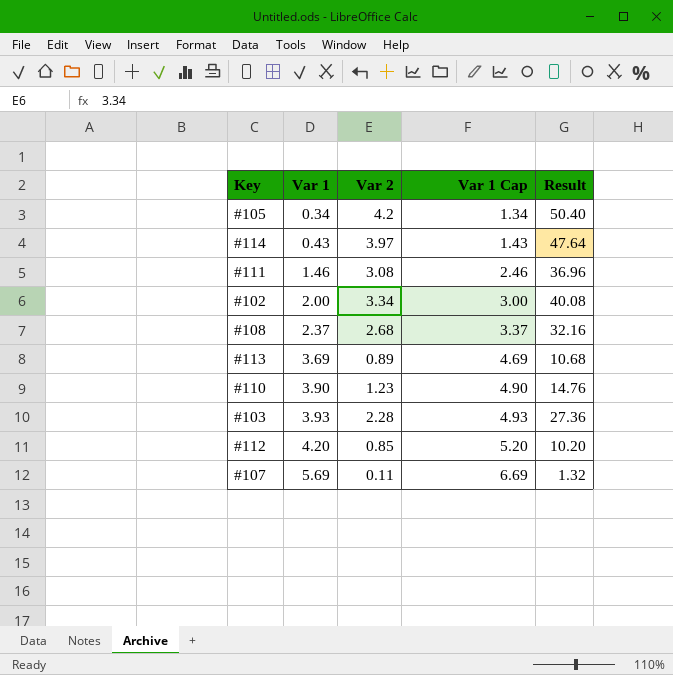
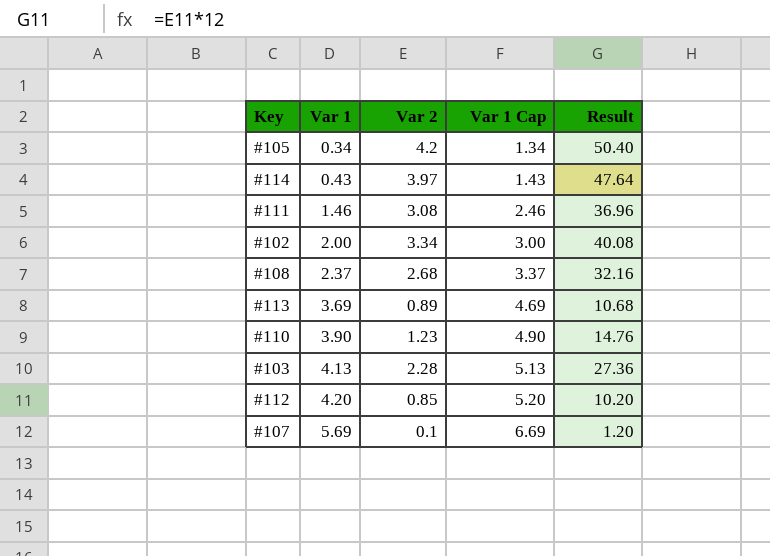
#103 | Var 1: 3.93 -> 4.13
#103 | Var 1 Cap: 4.93 -> 5.13
#107 | Var 2: 0.11 -> 0.1
#107 | Result: 1.32 -> 1.20

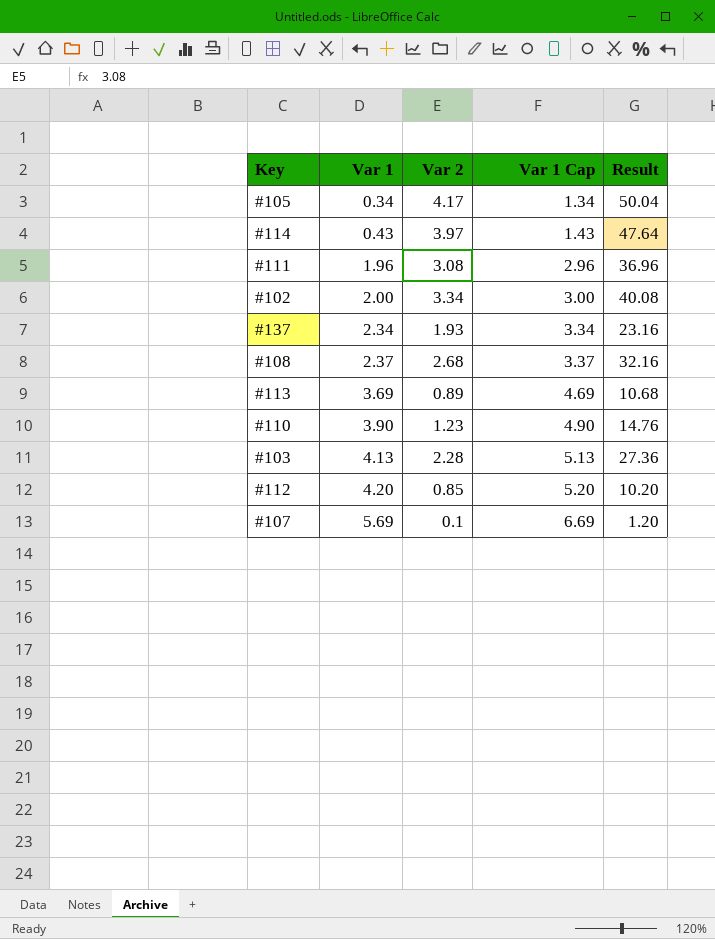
#105 | Var 2: 4.2 -> 4.17
#105 | Result: 50.40 -> 50.04
#111 | Var 1: 1.46 -> 1.96
#111 | Var 1 Cap: 2.46 -> 2.96
row #137: none -> 2.34 | 1.93 | 3.34 | 23.16

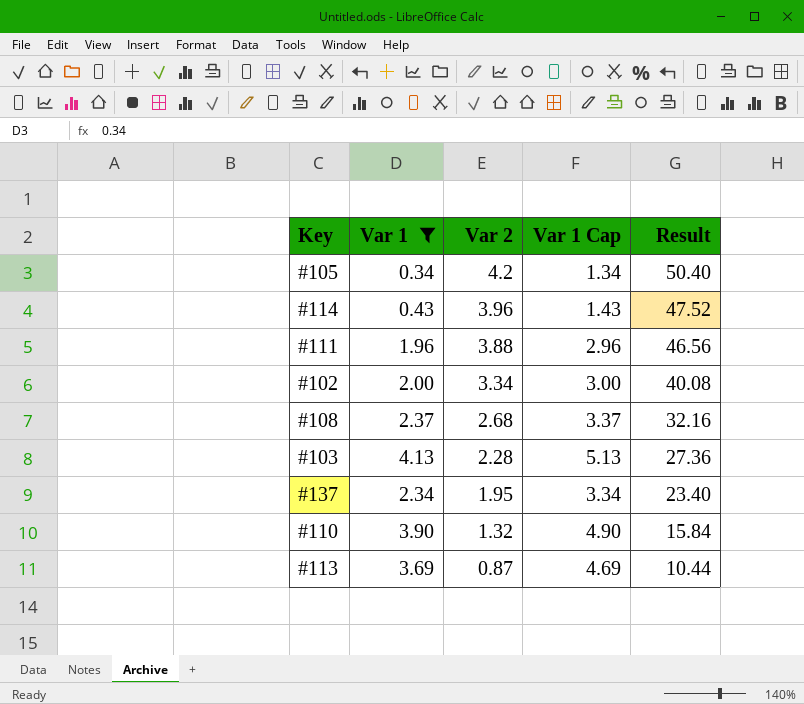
filter: none -> Var 1 <= 4.13
row order: Var 1 ascending -> Var 2 descending
#105 | Var 2: 4.17 -> 4.2
#105 | Result: 50.04 -> 50.40
#114 | Var 2: 3.97 -> 3.96
#114 | Result: 47.64 -> 47.52
#111 | Var 2: 3.08 -> 3.88
#111 | Result: 36.96 -> 46.56
#137 | Var 2: 1.93 -> 1.95
#137 | Result: 23.16 -> 23.40
#110 | Var 2: 1.23 -> 1.32
#110 | Result: 14.76 -> 15.84
#113 | Var 2: 0.89 -> 0.87
#113 | Result: 10.68 -> 10.44

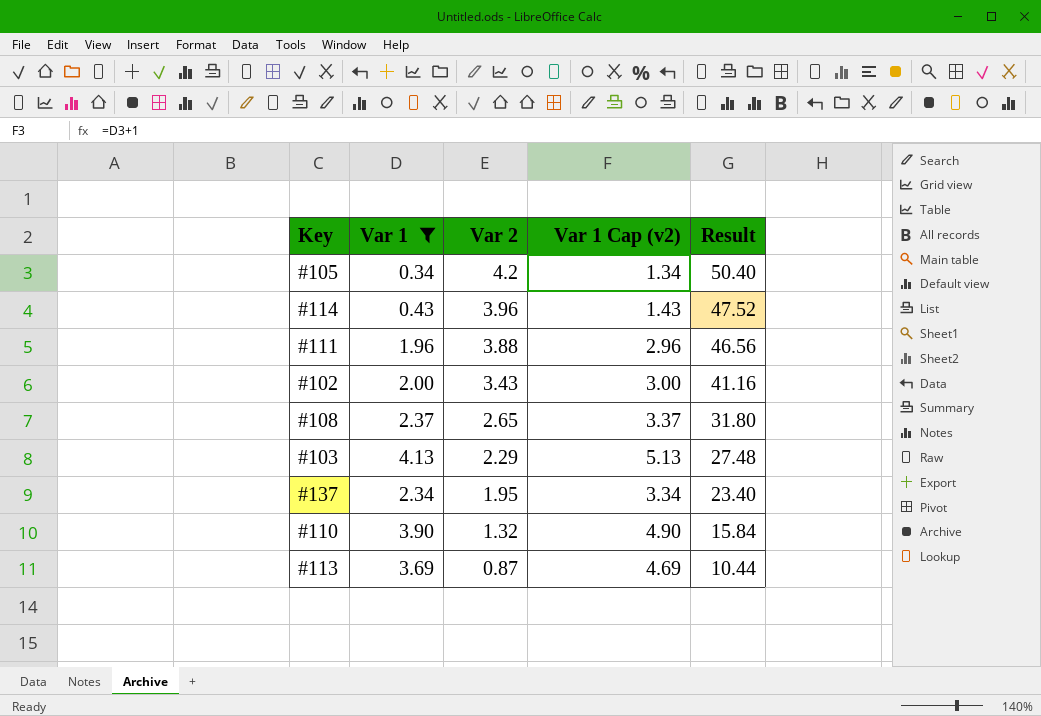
column name: Var 1 Cap -> Var 1 Cap (v2)
#102 | Var 2: 3.34 -> 3.43
#102 | Result: 40.08 -> 41.16
#108 | Var 2: 2.68 -> 2.65
#108 | Result: 32.16 -> 31.80
#103 | Var 2: 2.28 -> 2.29
#103 | Result: 27.36 -> 27.48

